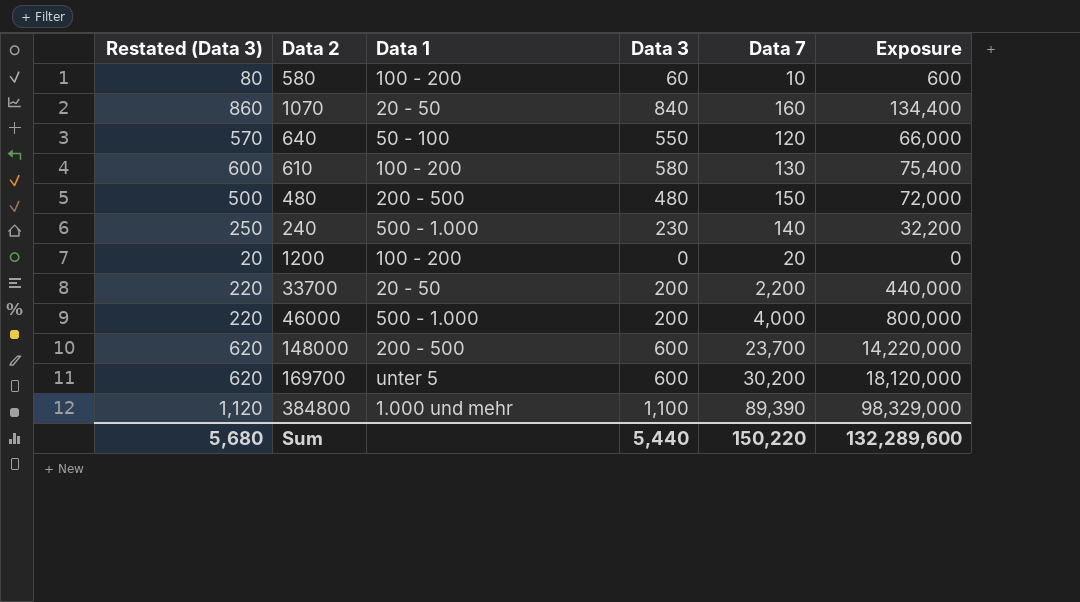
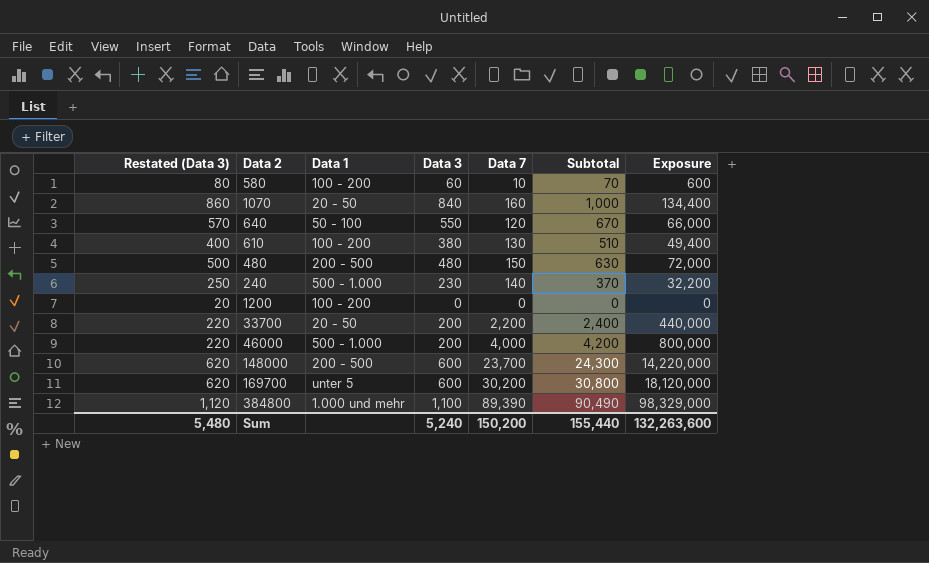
column Subtotal | formula: none -> [Data 3] + [Data 7]
610 | Restated (Data 3): 600 -> 400
610 | Data 3: 580 -> 380
610 | Exposure: 75,400 -> 49,400
1200 | Data 7: 20 -> 0
Sum | Restated (Data 3): 5,680 -> 5,480
Sum | Data 3: 5,440 -> 5,240
Sum | Data 7: 150,220 -> 150,200
Sum | Exposure: 132,289,600 -> 132,263,600

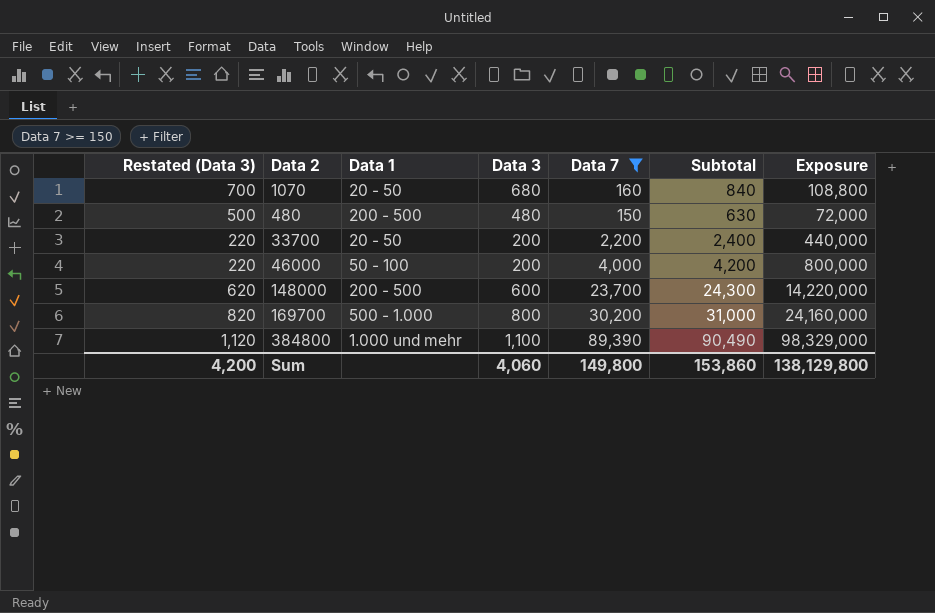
filter: none -> Data 7 >= 150
1070 | Restated (Data 3): 860 -> 700
1070 | Data 3: 840 -> 680
1070 | Subtotal: 1,000 -> 840
1070 | Exposure: 134,400 -> 108,800
46000 | Data 1: 500 - 1.000 -> 50 - 100
169700 | Restated (Data 3): 620 -> 820
169700 | Data 1: unter 5 -> 500 - 1.000
169700 | Data 3: 600 -> 800
169700 | Subtotal: 30,800 -> 31,000
169700 | Exposure: 18,120,000 -> 24,160,000
Sum | Restated (Data 3): 5,480 -> 4,200
Sum | Data 3: 5,240 -> 4,060
Sum | Data 7: 150,200 -> 149,800
Sum | Subtotal: 155,440 -> 153,860
Sum | Exposure: 132,263,600 -> 138,129,800

